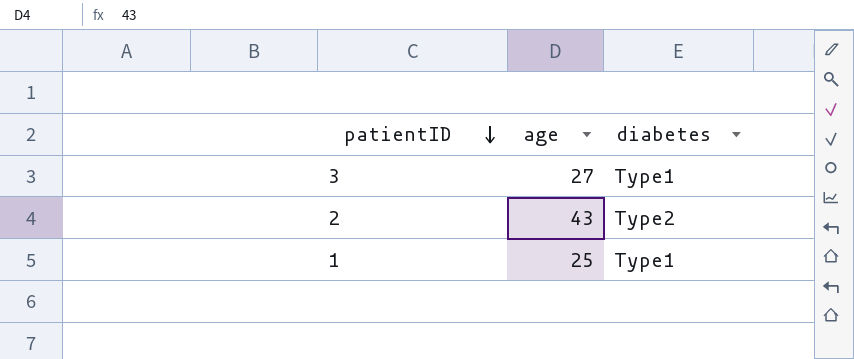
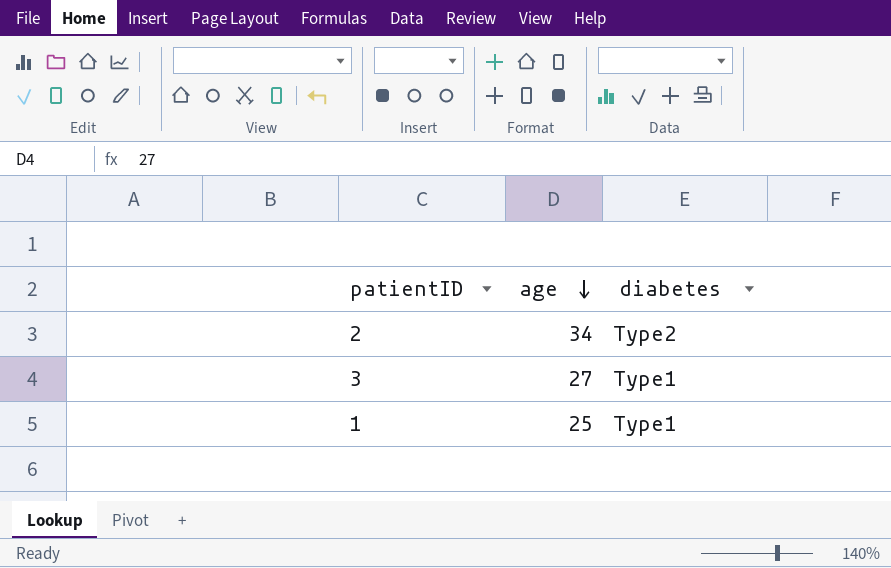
row order: patientID descending -> age descending
2 | age: 43 -> 34

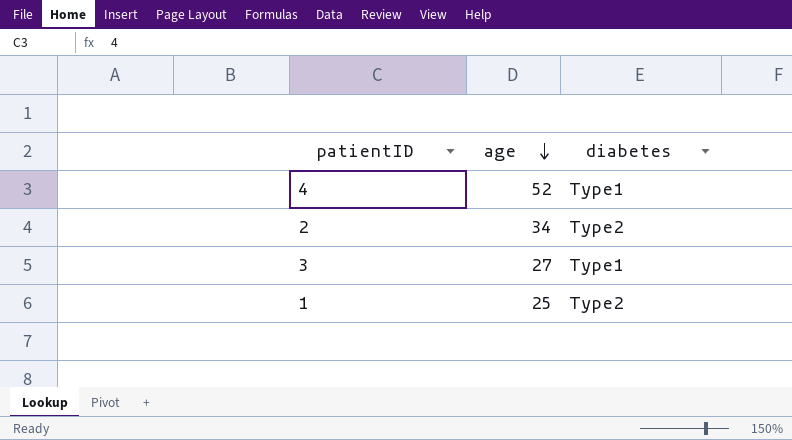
row 4: none -> 52 | Type1
1 | diabetes: Type1 -> Type2

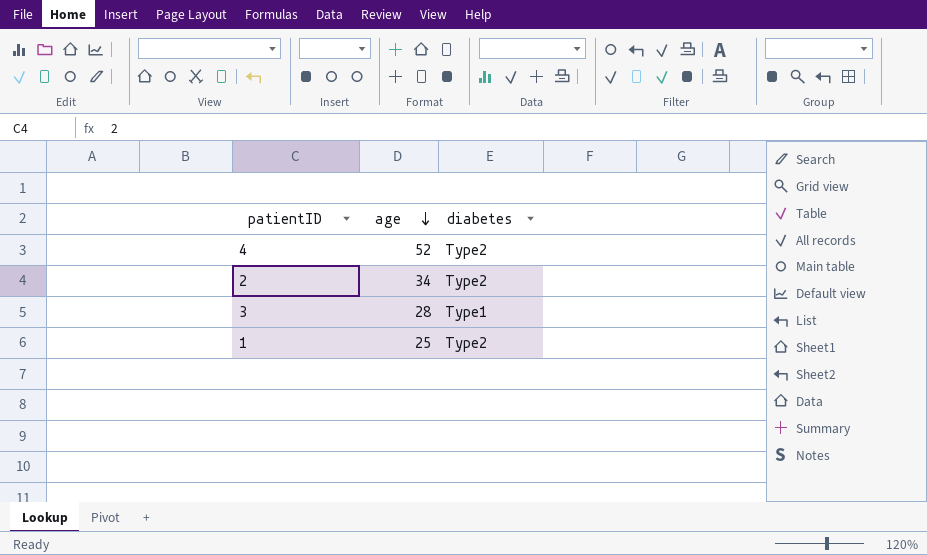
4 | diabetes: Type1 -> Type2
3 | age: 27 -> 28

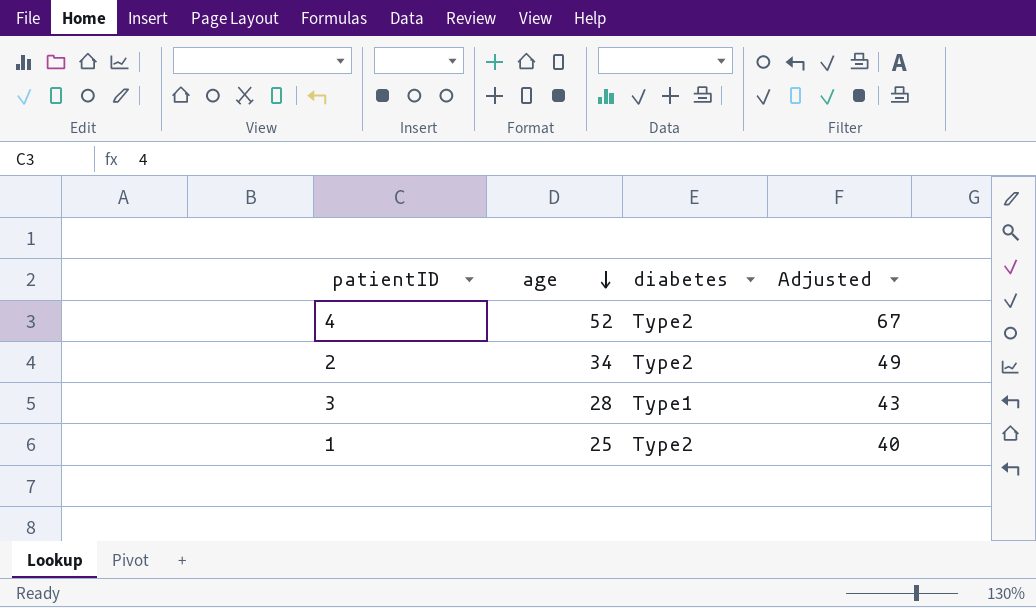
column Adjusted | formula: none -> [age] + 15

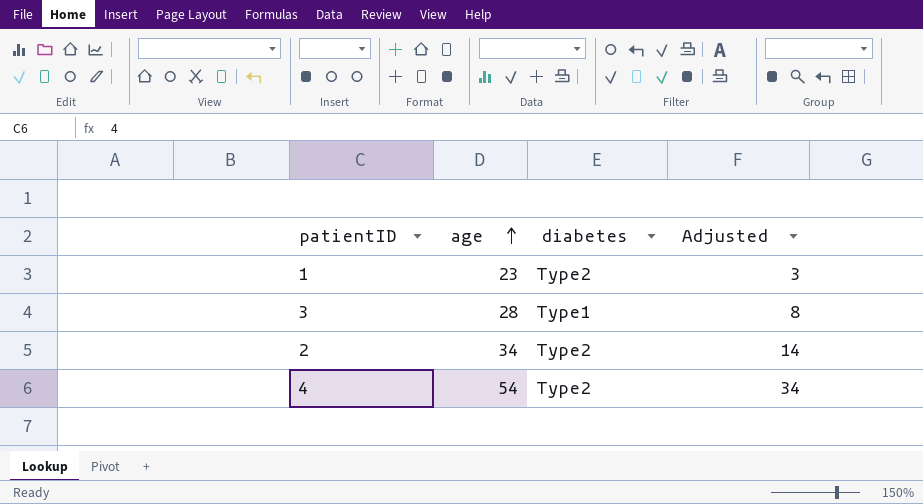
row order: age descending -> age ascending
column Adjusted | formula: [age] + 15 -> [age] - 20
1 | age: 25 -> 23
4 | age: 52 -> 54

